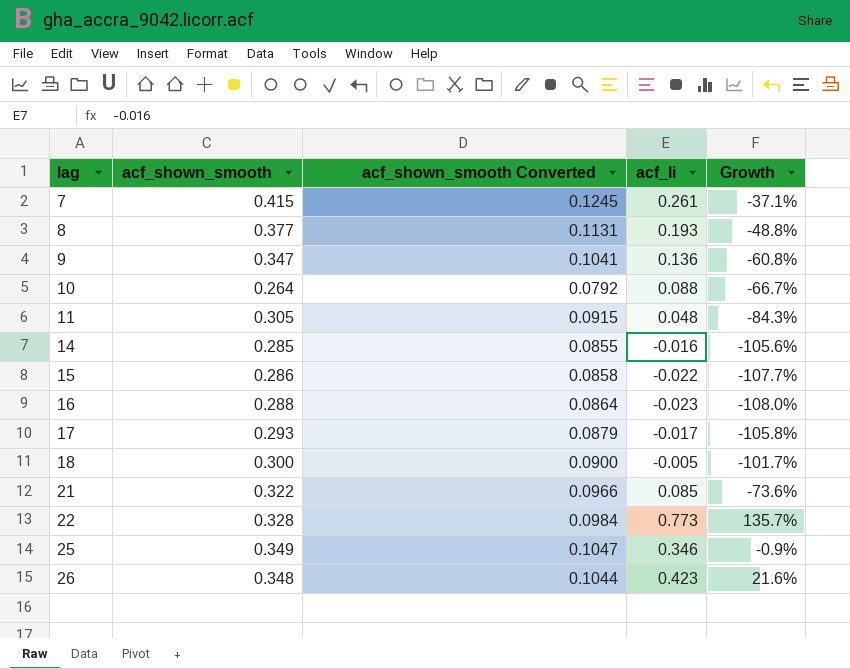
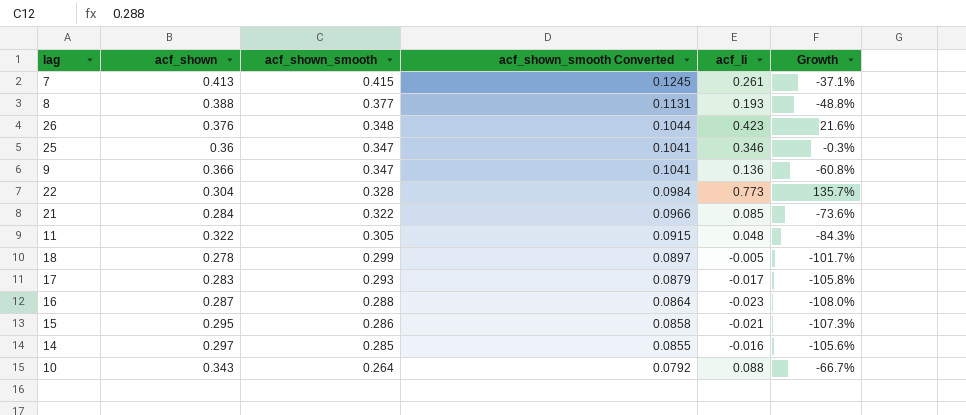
row order: lag ascending -> acf_shown_smooth descending
column acf_shown | position: none -> 2
25 | acf_shown_smooth: 0.349 -> 0.347
25 | acf_shown_smooth Converted: 0.1047 -> 0.1041
25 | Growth: -0.9% -> -0.3%
18 | acf_shown_smooth: 0.300 -> 0.299
18 | acf_shown_smooth Converted: 0.0900 -> 0.0897
15 | acf_li: -0.022 -> -0.021
15 | Growth: -107.7% -> -107.3%

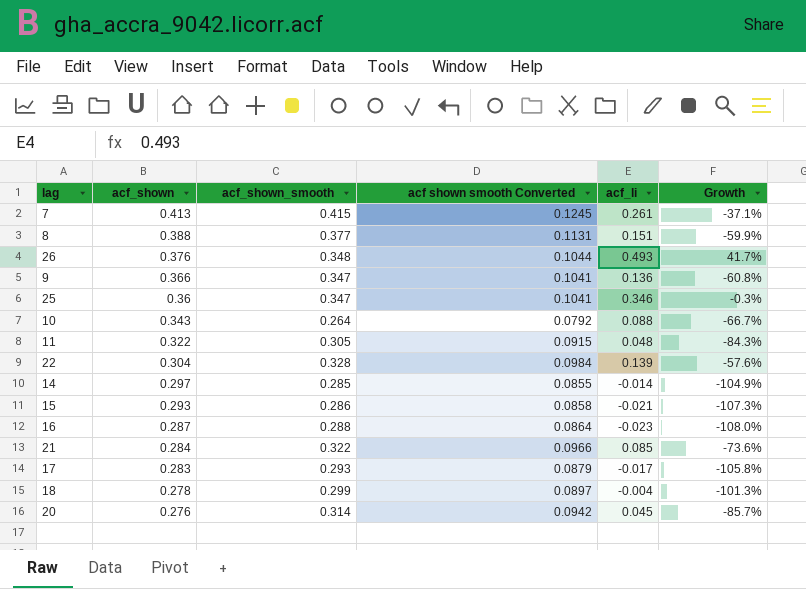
row order: acf_shown_smooth descending -> acf_shown descending
column name: acf_shown_smooth Converted -> acf shown smooth Converted
8 | acf_li: 0.193 -> 0.151
8 | Growth: -48.8% -> -59.9%
26 | acf_li: 0.423 -> 0.493
26 | Growth: 21.6% -> 41.7%
22 | acf_li: 0.773 -> 0.139
22 | Growth: 135.7% -> -57.6%
14 | acf_li: -0.016 -> -0.014
14 | Growth: -105.6% -> -104.9%
15 | acf_shown: 0.295 -> 0.293
18 | acf_li: -0.005 -> -0.004
18 | Growth: -101.7% -> -101.3%
row 20: none -> 0.276 | 0.314 | 0.0942 | 0.045 | -85.7%

